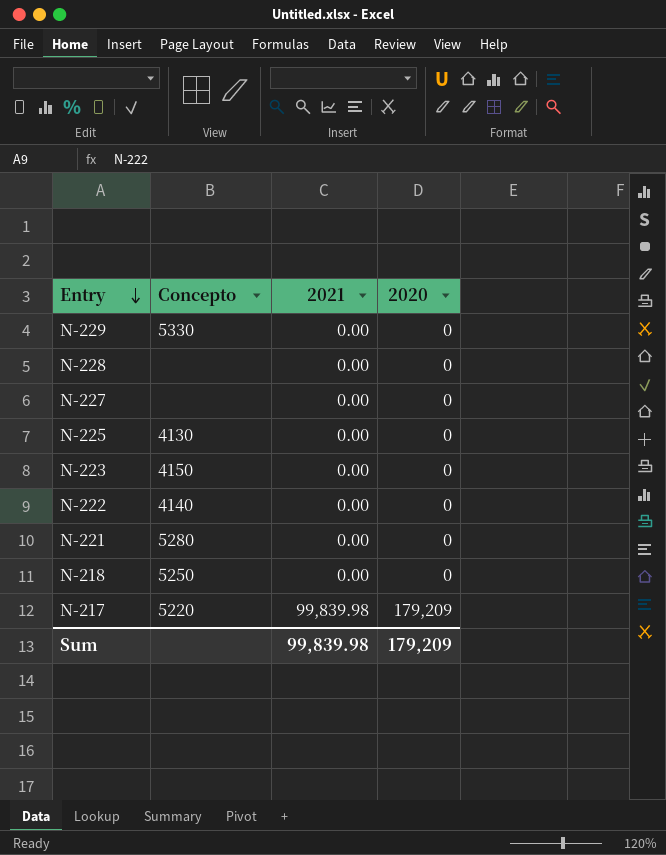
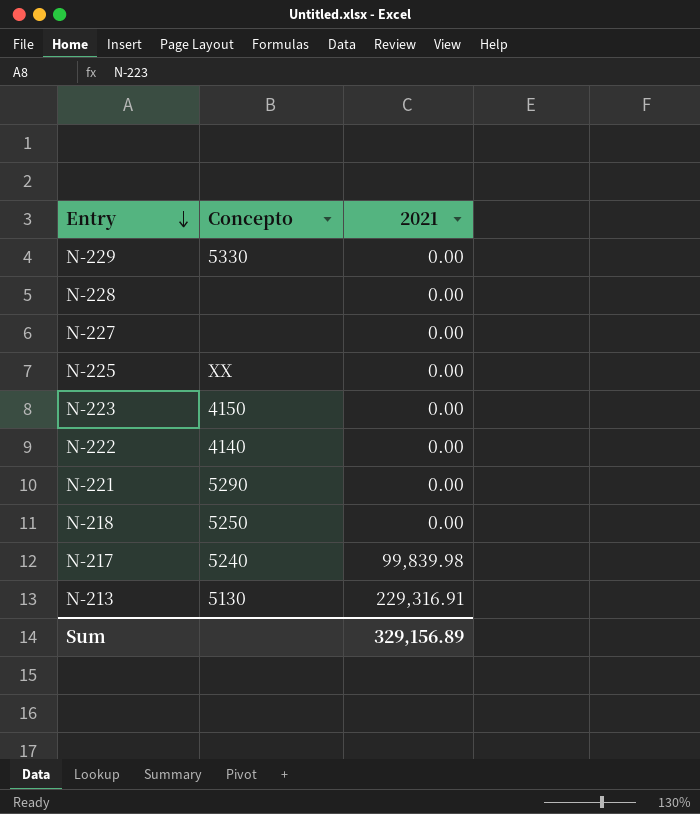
column 2020 | position: 4 -> none
N-225 | Concepto: 4130 -> XX
N-221 | Concepto: 5280 -> 5290
N-217 | Concepto: 5220 -> 5240
row N-213: none -> 5130 | 229,316.91
Sum | 2021: 99,839.98 -> 329,156.89

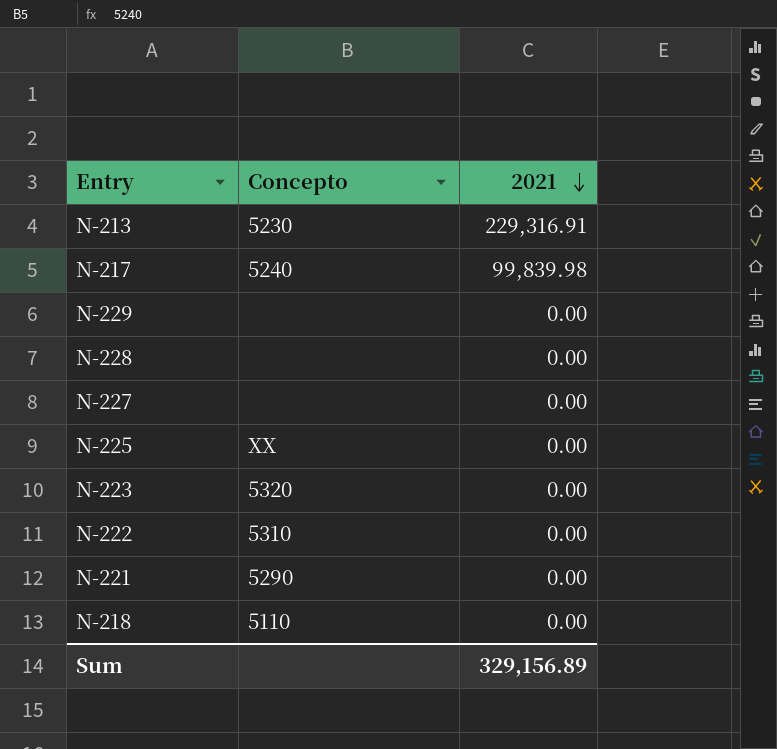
row order: Entry descending -> 2021 descending
N-213 | Concepto: 5130 -> 5230
N-229 | Concepto: 5330 -> none
N-223 | Concepto: 4150 -> 5320
N-222 | Concepto: 4140 -> 5310
N-218 | Concepto: 5250 -> 5110

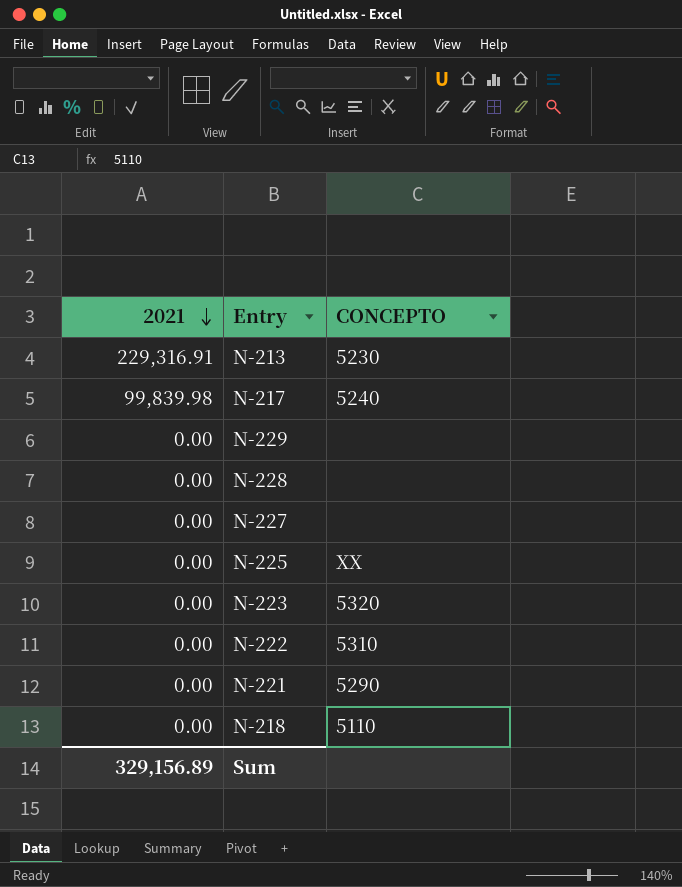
column 2021 | position: 3 -> 1
column name: Concepto -> CONCEPTO

